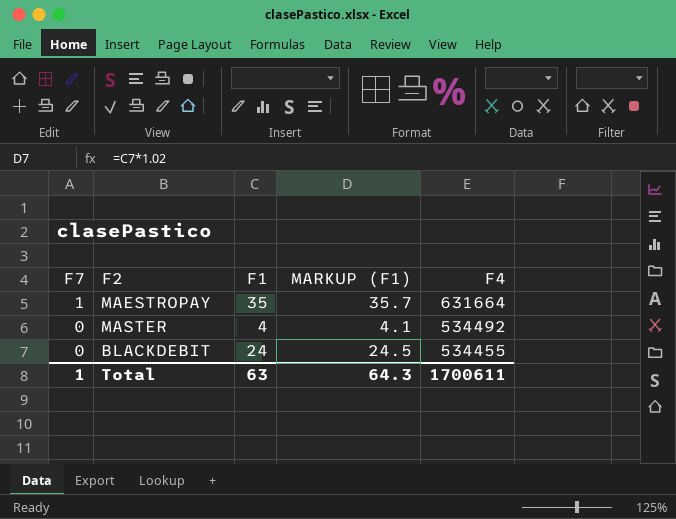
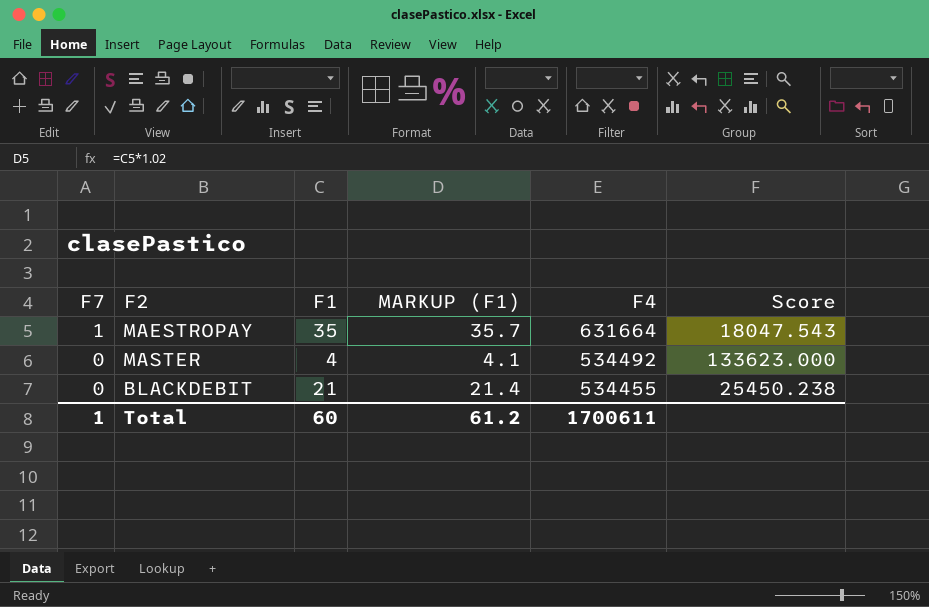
column Score | formula: none -> [F4] / [F1]
BLACKDEBIT | F1: 24 -> 21
BLACKDEBIT | MARKUP (F1): 24.5 -> 21.4
Total | F1: 63 -> 60
Total | MARKUP (F1): 64.3 -> 61.2

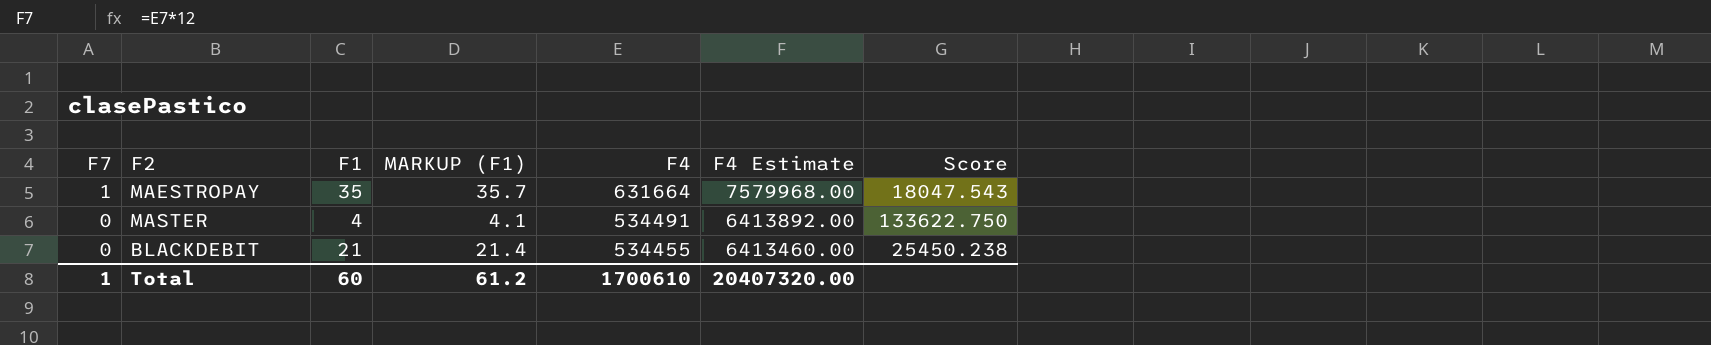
column F4 Estimate | formula: none -> [F4] * 12
MASTER | F4: 534492 -> 534491
MASTER | Score: 133623.000 -> 133622.750
Total | F4: 1700611 -> 1700610

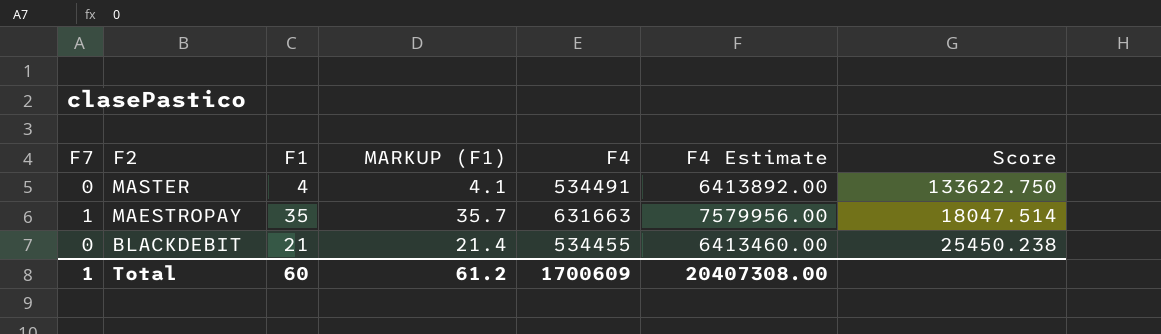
row order: F7 descending -> F2 descending
MAESTROPAY | F4: 631664 -> 631663
MAESTROPAY | F4 Estimate: 7579968.00 -> 7579956.00
MAESTROPAY | Score: 18047.543 -> 18047.514
Total | F4: 1700610 -> 1700609
Total | F4 Estimate: 20407320.00 -> 20407308.00

